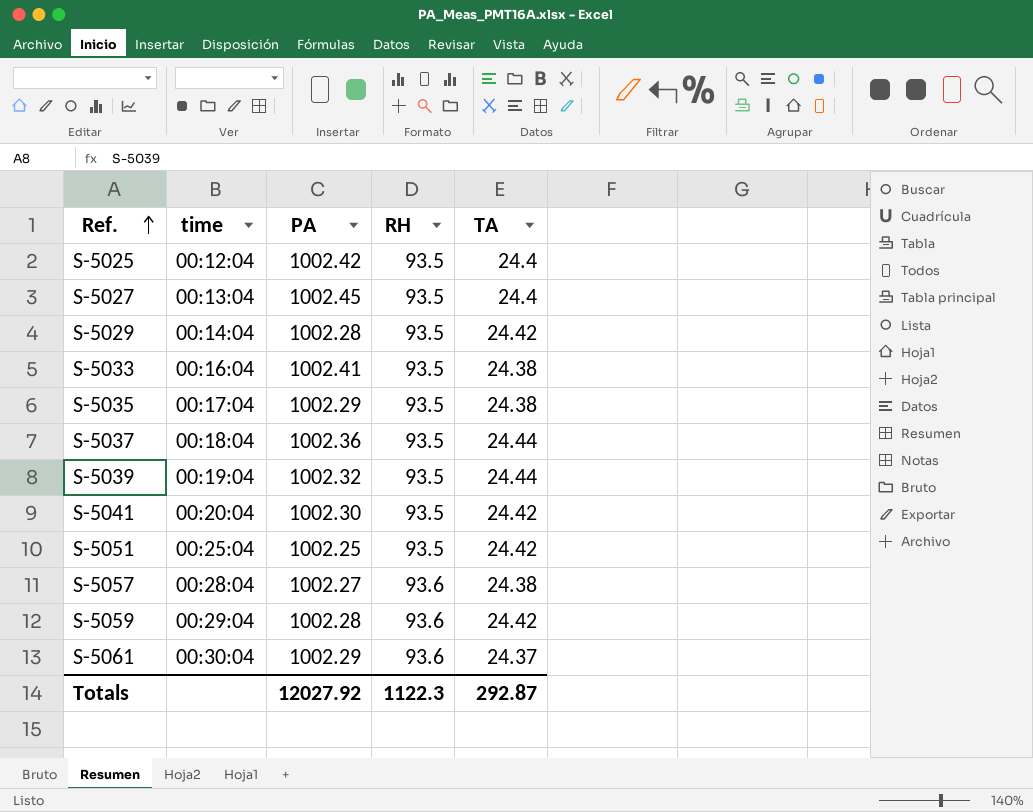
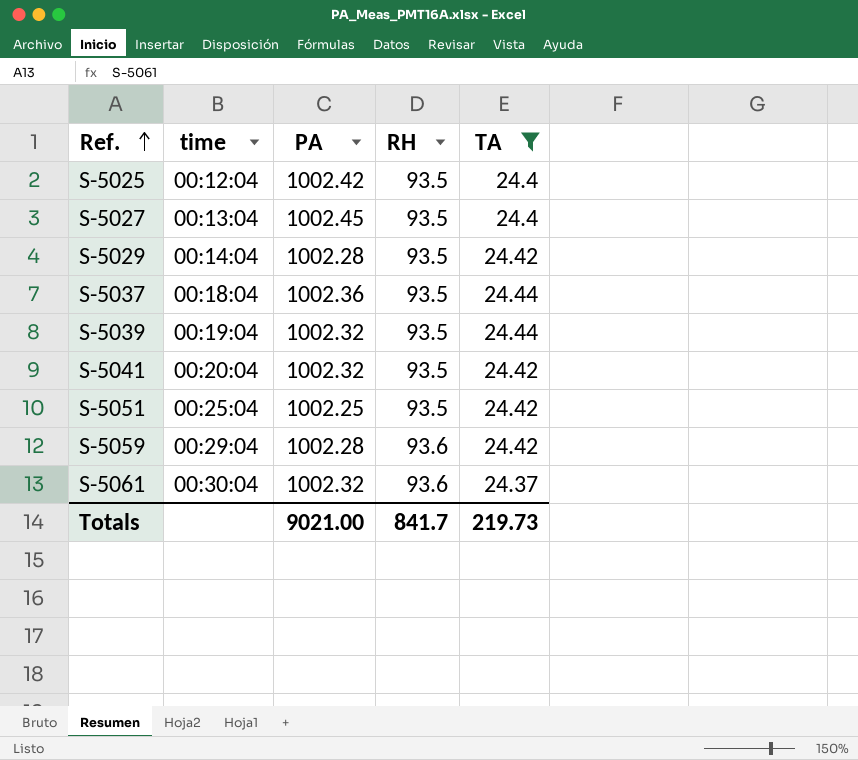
filter: none -> TA != 24.38
S-5041 | PA: 1002.30 -> 1002.32
S-5061 | PA: 1002.29 -> 1002.32
Totals | PA: 12027.92 -> 9021.00
Totals | RH: 1122.3 -> 841.7
Totals | TA: 292.87 -> 219.73

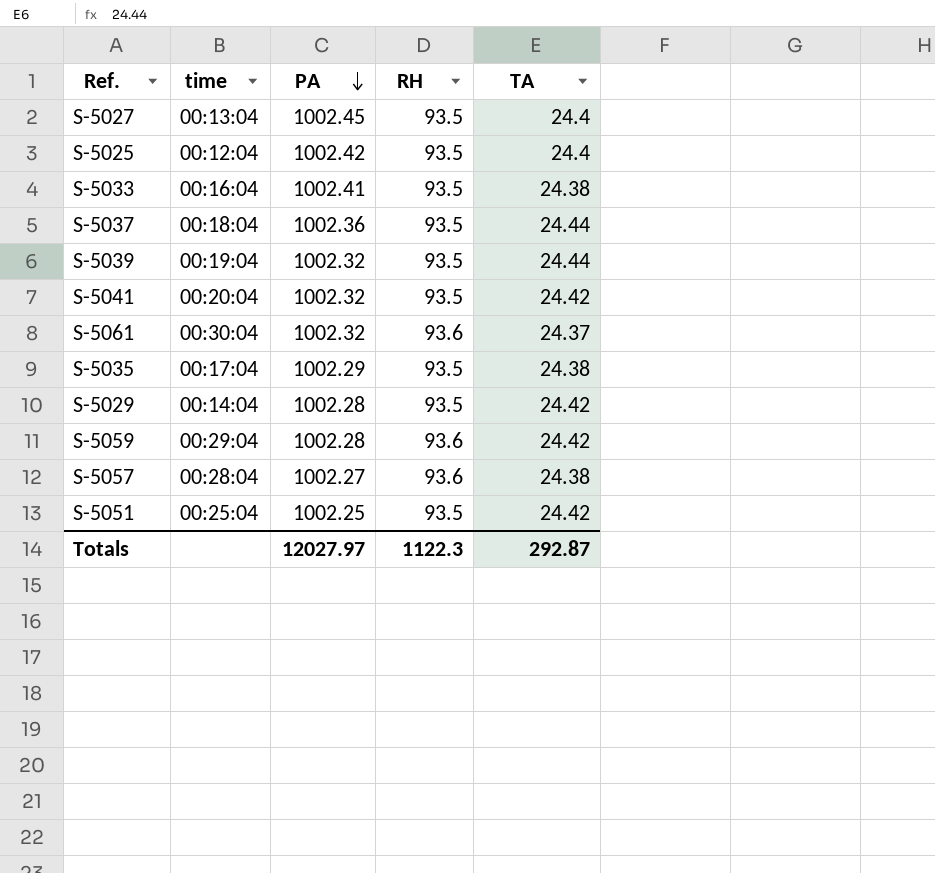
filter: TA != 24.38 -> none
row order: Ref. ascending -> PA descending
Totals | PA: 9021.00 -> 12027.97
Totals | RH: 841.7 -> 1122.3
Totals | TA: 219.73 -> 292.87

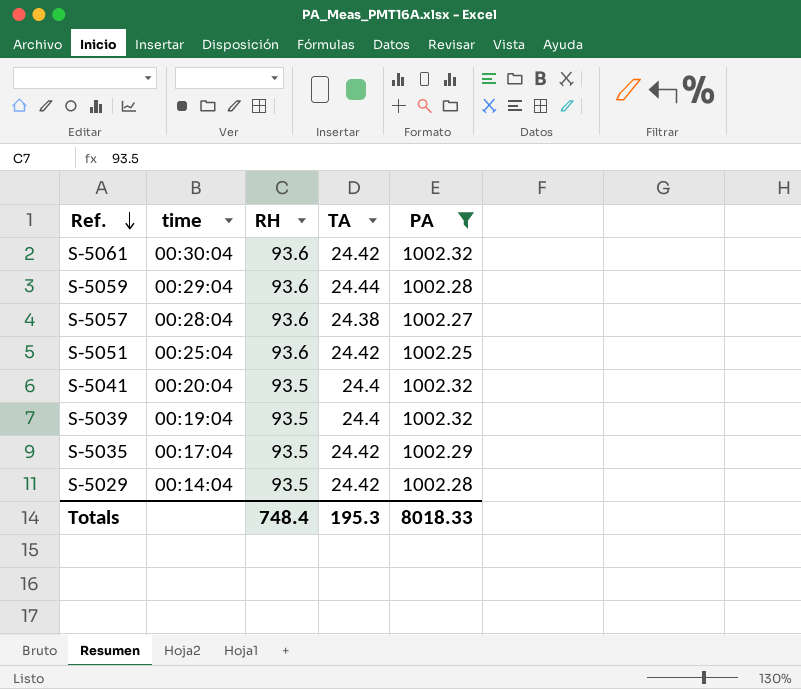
filter: none -> PA <= 1002.32
row order: PA descending -> Ref. descending
column PA | position: 3 -> 5
S-5061 | TA: 24.37 -> 24.42
S-5059 | TA: 24.42 -> 24.44
S-5051 | RH: 93.5 -> 93.6
S-5041 | TA: 24.42 -> 24.4
S-5039 | TA: 24.44 -> 24.4
S-5035 | TA: 24.38 -> 24.42
Totals | RH: 1122.3 -> 748.4
Totals | TA: 292.87 -> 195.3
Totals | PA: 12027.97 -> 8018.33

